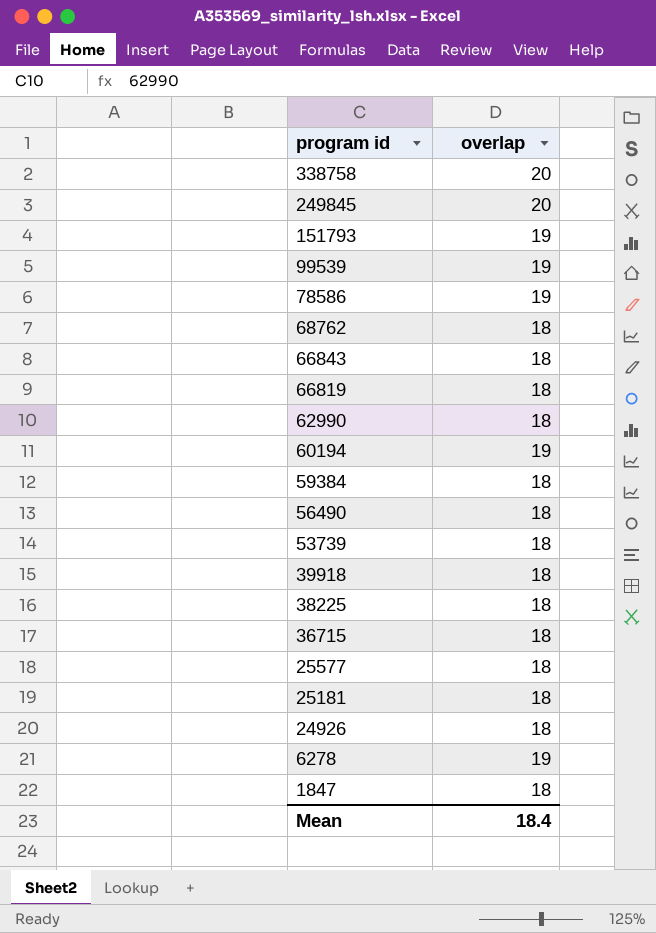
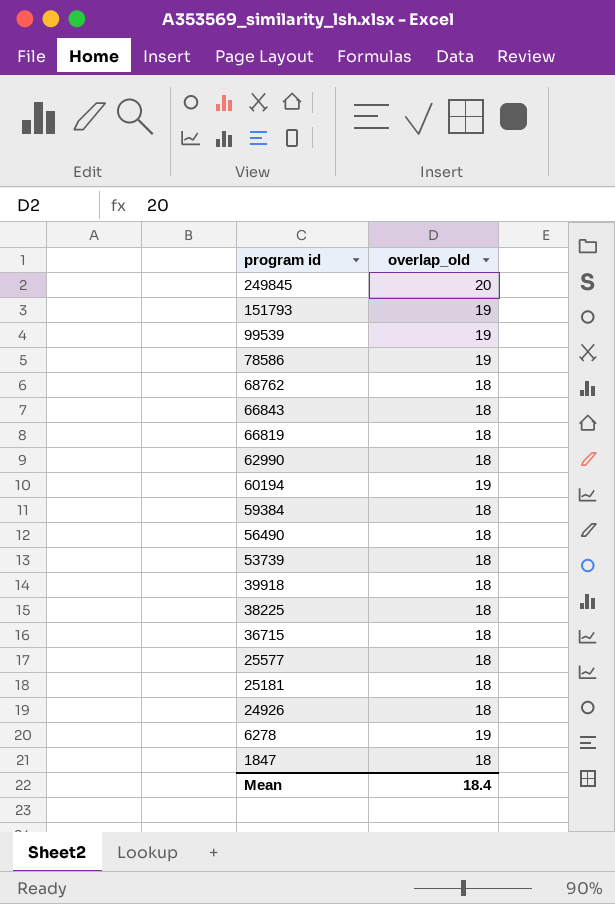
column name: overlap -> overlap_old
row 338758: 20 -> none

